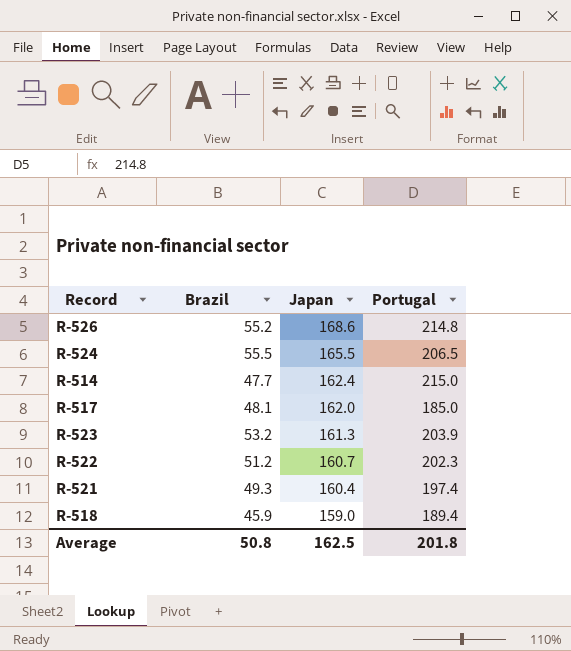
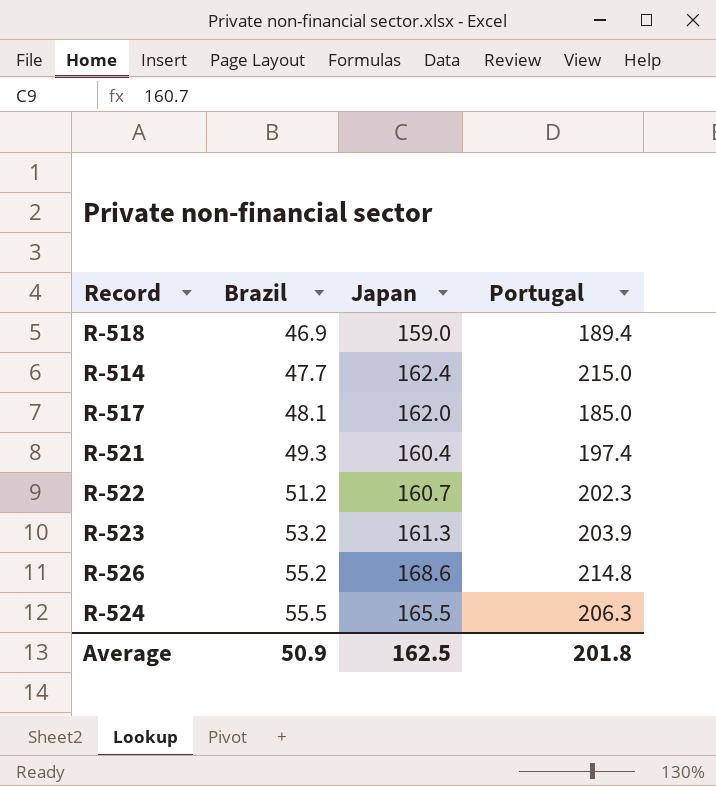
row order: Japan descending -> Brazil ascending
R-518 | Brazil: 45.9 -> 46.9
R-524 | Portugal: 206.5 -> 206.3
Average | Brazil: 50.8 -> 50.9

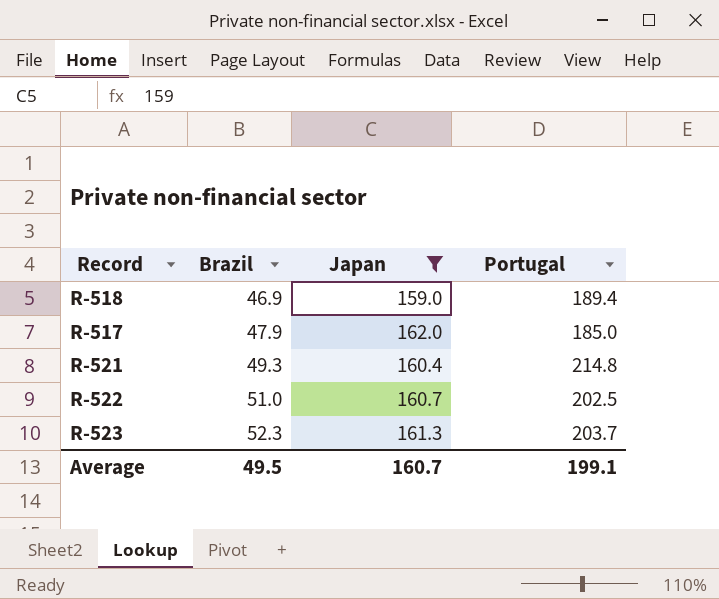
filter: none -> Japan <= 162.0
R-517 | Brazil: 48.1 -> 47.9
R-521 | Portugal: 197.4 -> 214.8
R-522 | Brazil: 51.2 -> 51.0
R-522 | Portugal: 202.3 -> 202.5
R-523 | Brazil: 53.2 -> 52.3
R-523 | Portugal: 203.9 -> 203.7
Average | Brazil: 50.9 -> 49.5
Average | Japan: 162.5 -> 160.7
Average | Portugal: 201.8 -> 199.1

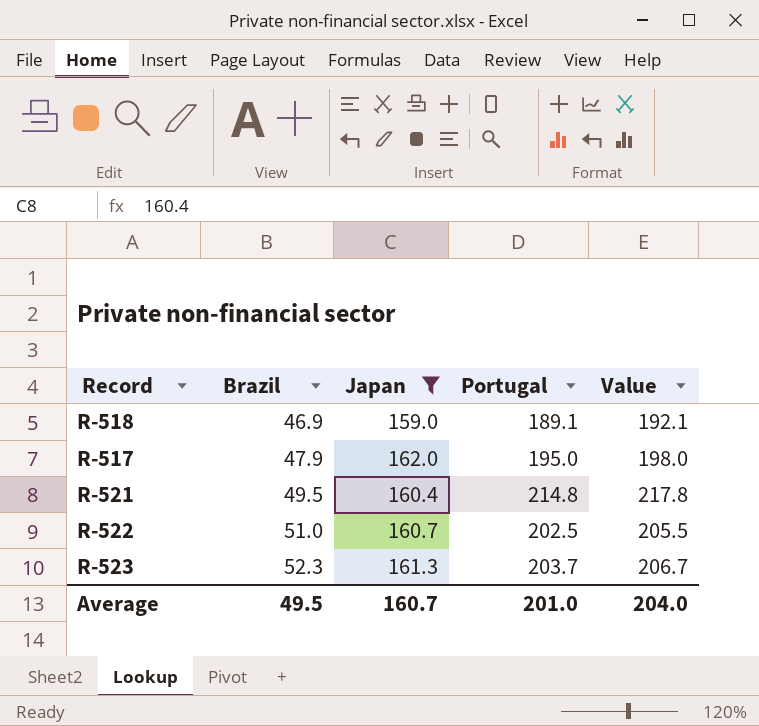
column Value | formula: none -> [Portugal] + 3
R-518 | Portugal: 189.4 -> 189.1
R-517 | Portugal: 185.0 -> 195.0
R-521 | Brazil: 49.3 -> 49.5
Average | Portugal: 199.1 -> 201.0

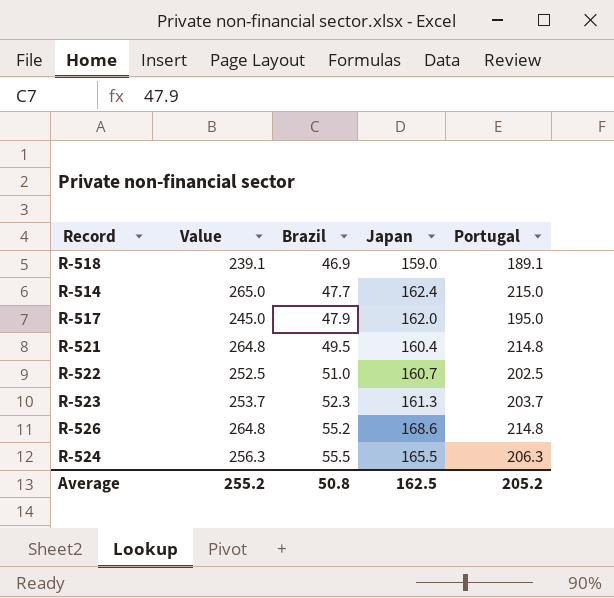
filter: Japan <= 162.0 -> none
column Value | formula: [Portugal] + 3 -> [Portugal] + 50
column Value | position: 5 -> 2
Average | Value: 204.0 -> 255.2
Average | Brazil: 49.5 -> 50.8
Average | Japan: 160.7 -> 162.5
Average | Portugal: 201.0 -> 205.2

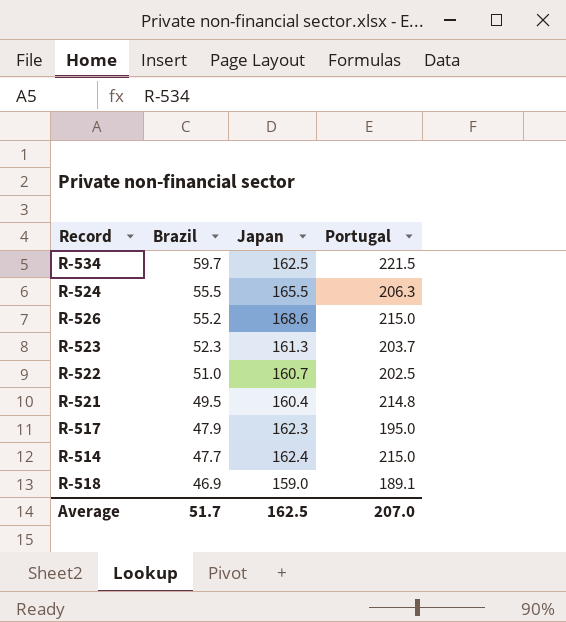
row order: Brazil ascending -> Brazil descending
column Value | formula: [Portugal] + 50 -> none
row R-534: none -> 59.7 | 162.5 | 221.5
R-526 | Portugal: 214.8 -> 215.0
R-517 | Japan: 162.0 -> 162.3
Average | Brazil: 50.8 -> 51.7
Average | Portugal: 205.2 -> 207.0

